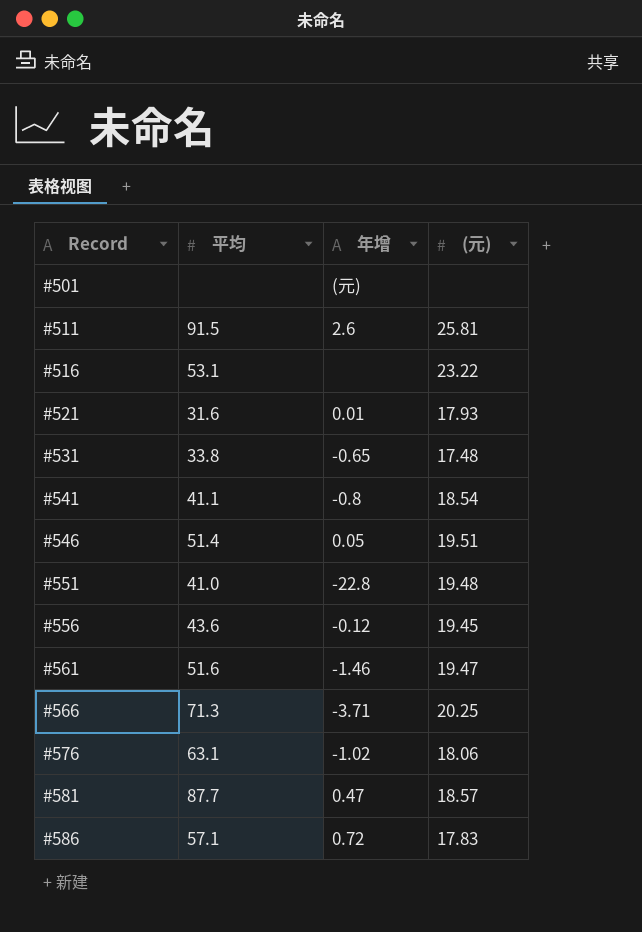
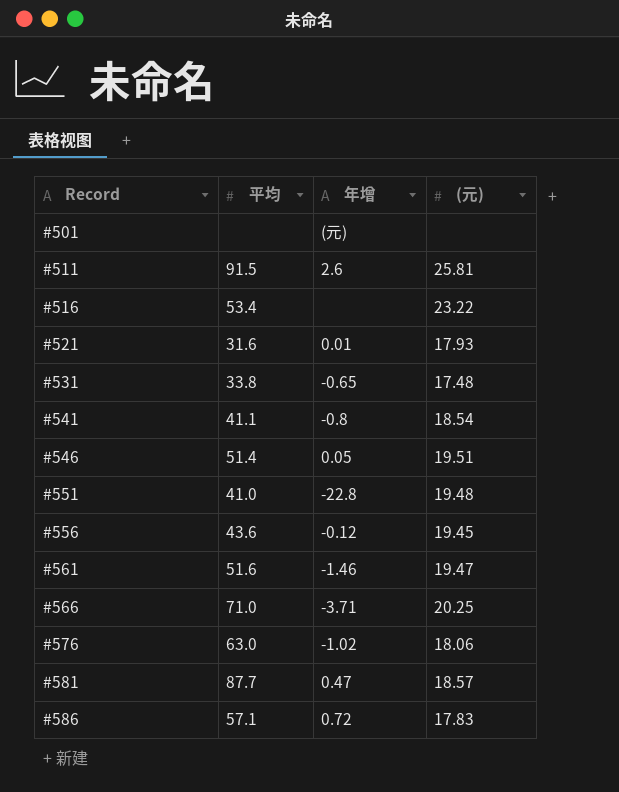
#516 | 平均: 53.1 -> 53.4
#566 | 平均: 71.3 -> 71.0
#576 | 平均: 63.1 -> 63.0

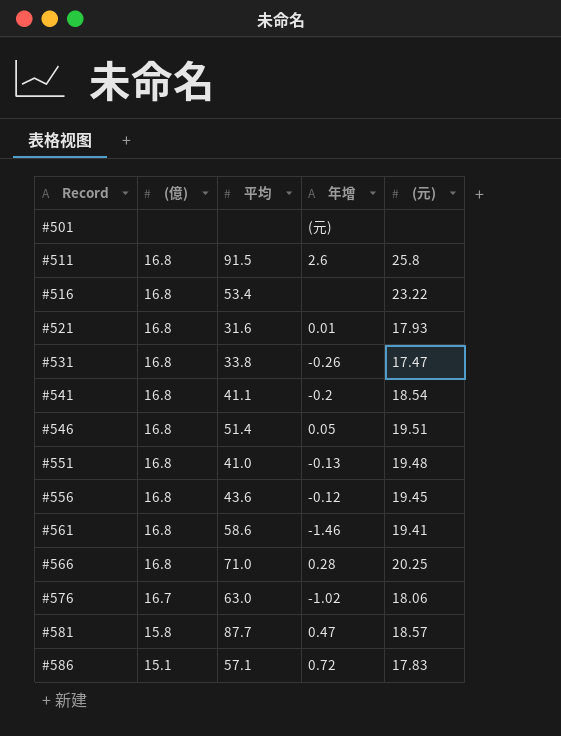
column (億) | position: none -> 2
#511 | (元): 25.81 -> 25.8
#531 | 年增: -0.65 -> -0.26
#531 | (元): 17.48 -> 17.47
#541 | 年增: -0.8 -> -0.2
#551 | 年增: -22.8 -> -0.13
#561 | 平均: 51.6 -> 58.6
#561 | (元): 19.47 -> 19.41
#566 | 年增: -3.71 -> 0.28

